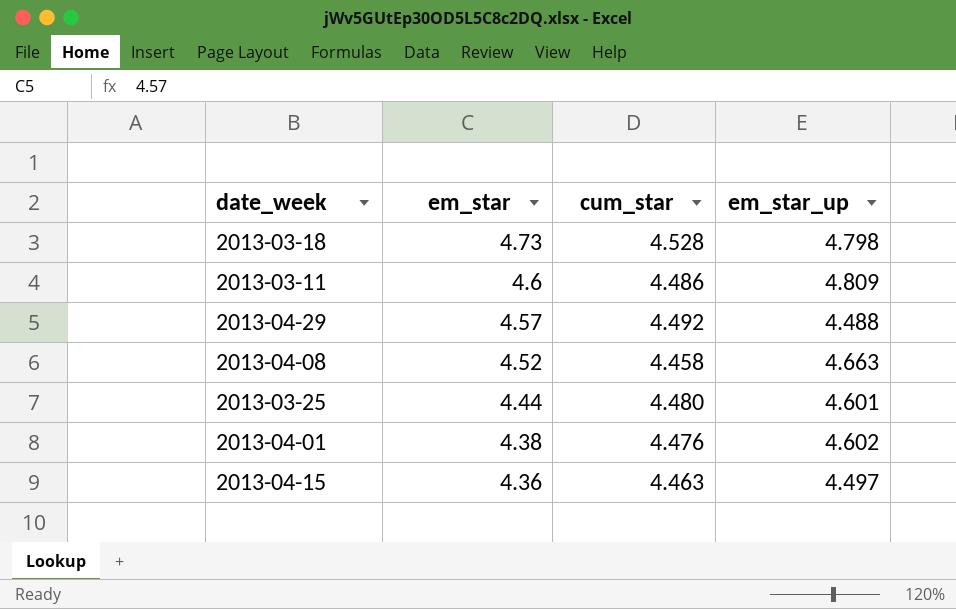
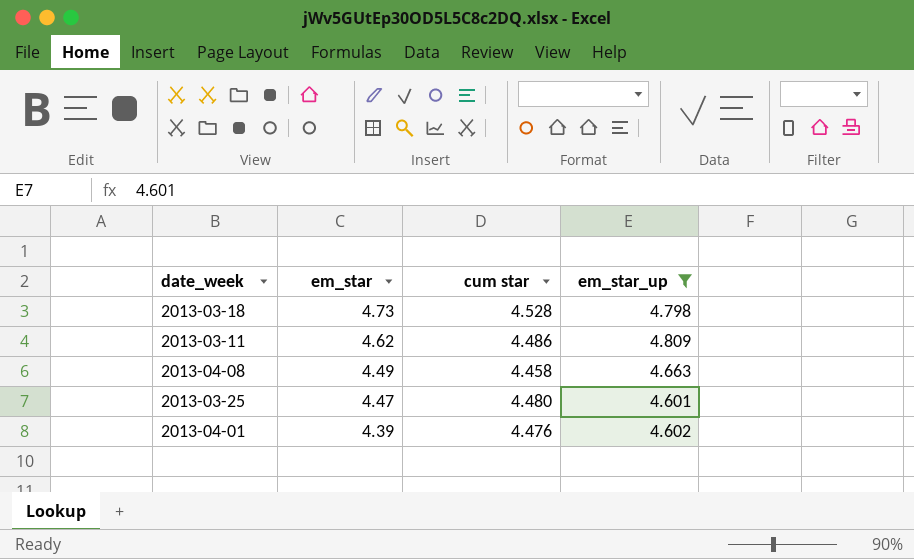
filter: none -> em_star_up >= 4.601
column name: cum_star -> cum star
2013-03-11 | em_star: 4.6 -> 4.62
2013-04-08 | em_star: 4.52 -> 4.49
2013-03-25 | em_star: 4.44 -> 4.47
2013-04-01 | em_star: 4.38 -> 4.39

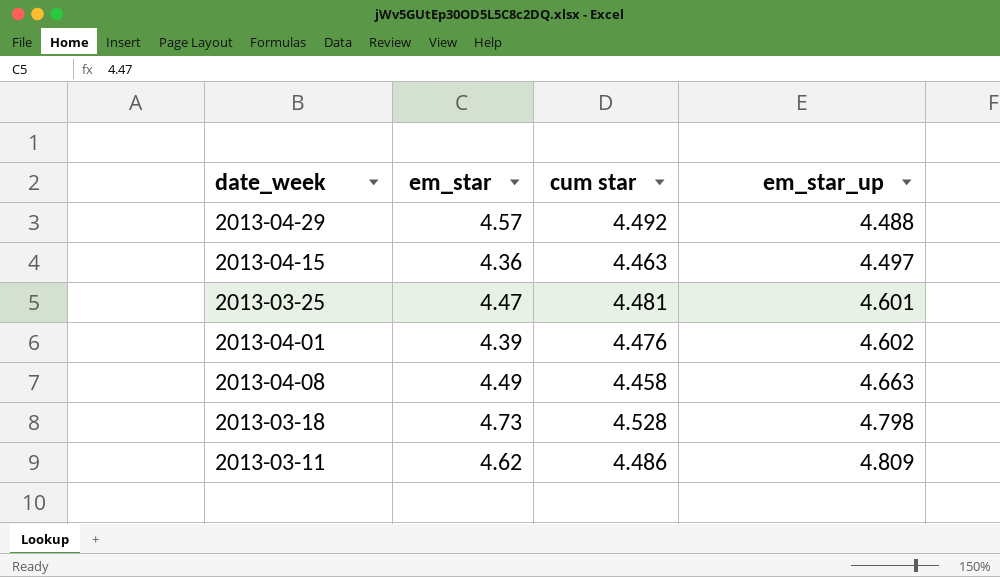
filter: em_star_up >= 4.601 -> none
row order: em_star descending -> em_star_up ascending
2013-03-25 | cum star: 4.480 -> 4.481

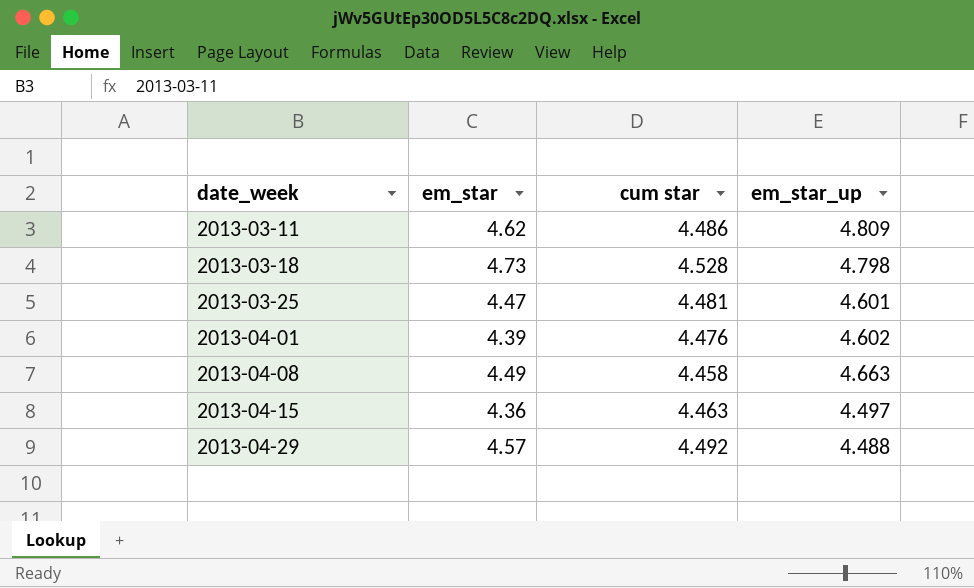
row order: em_star_up ascending -> date_week ascending

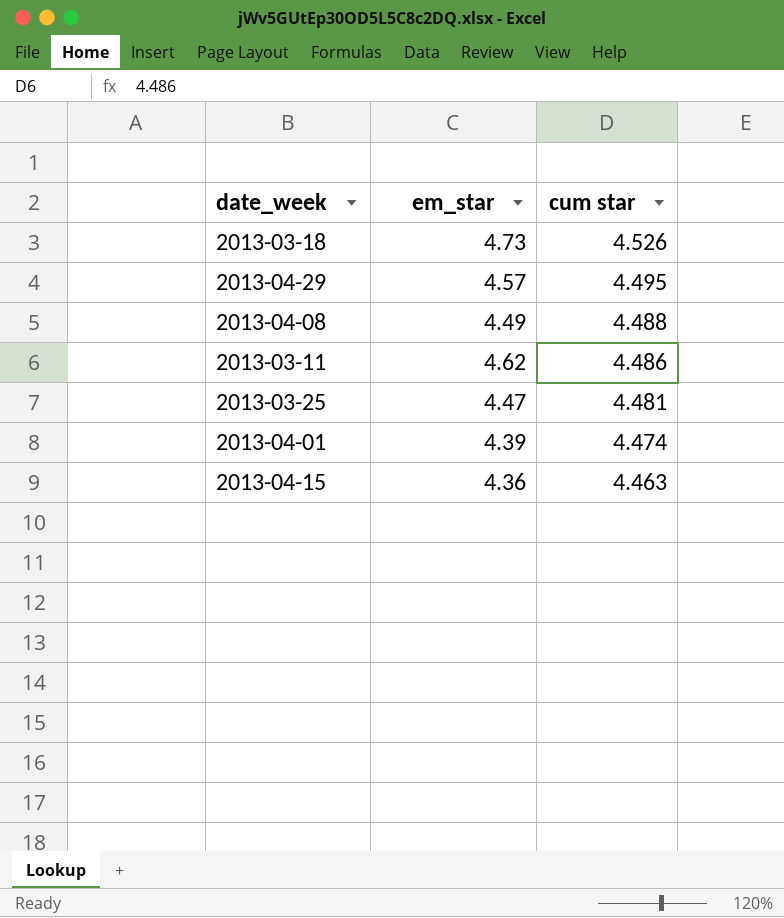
row order: date_week ascending -> cum star descending
column em_star_up | position: 4 -> none
2013-03-18 | cum star: 4.528 -> 4.526
2013-04-29 | cum star: 4.492 -> 4.495
2013-04-08 | cum star: 4.458 -> 4.488
2013-04-01 | cum star: 4.476 -> 4.474

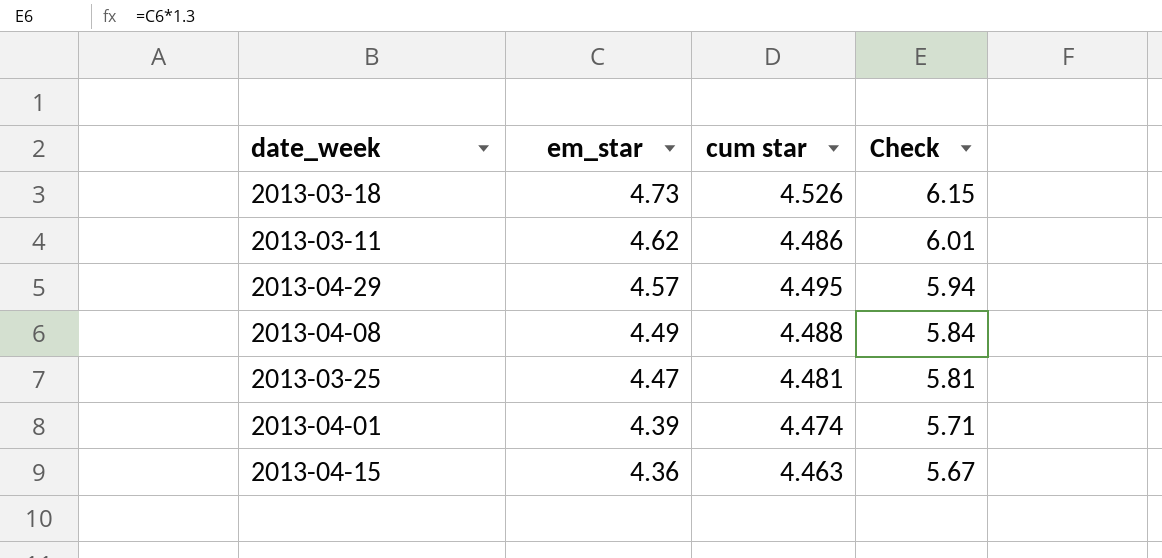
row order: cum star descending -> em_star descending
column Check | formula: none -> [em_star] * 1.3

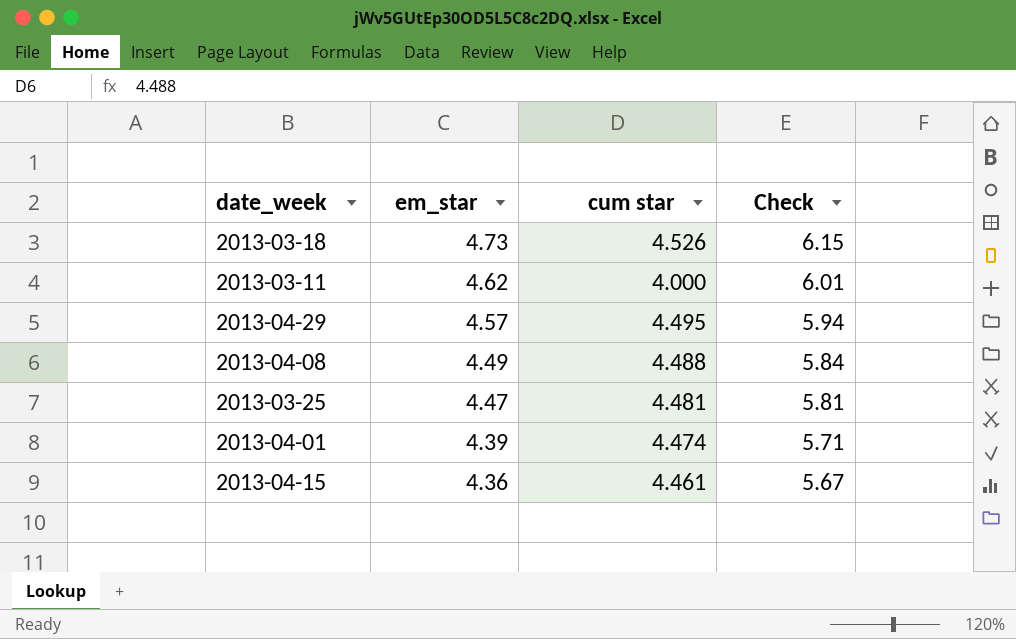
2013-03-11 | cum star: 4.486 -> 4.000
2013-04-15 | cum star: 4.463 -> 4.461

